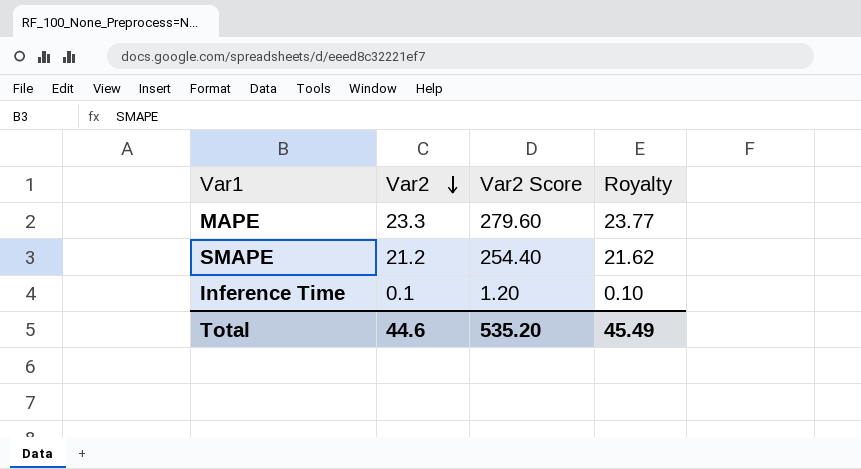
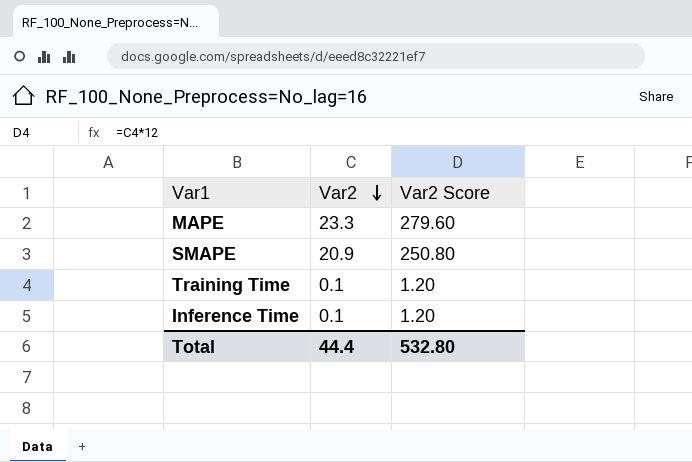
column Royalty | formula: [Var2] * 1.02 -> none
SMAPE | Var2: 21.2 -> 20.9
SMAPE | Var2 Score: 254.40 -> 250.80
row Training Time: none -> 0.1 | 1.20
Total | Var2: 44.6 -> 44.4
Total | Var2 Score: 535.20 -> 532.80

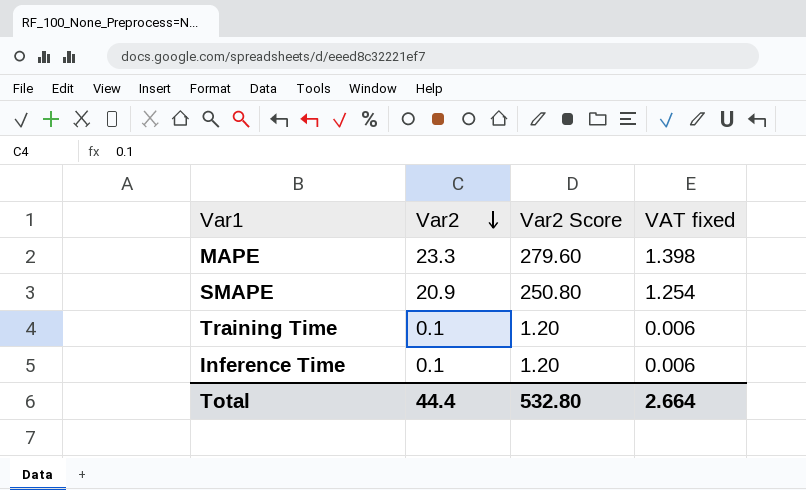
column VAT fixed | formula: none -> [Var2] * 0.06

